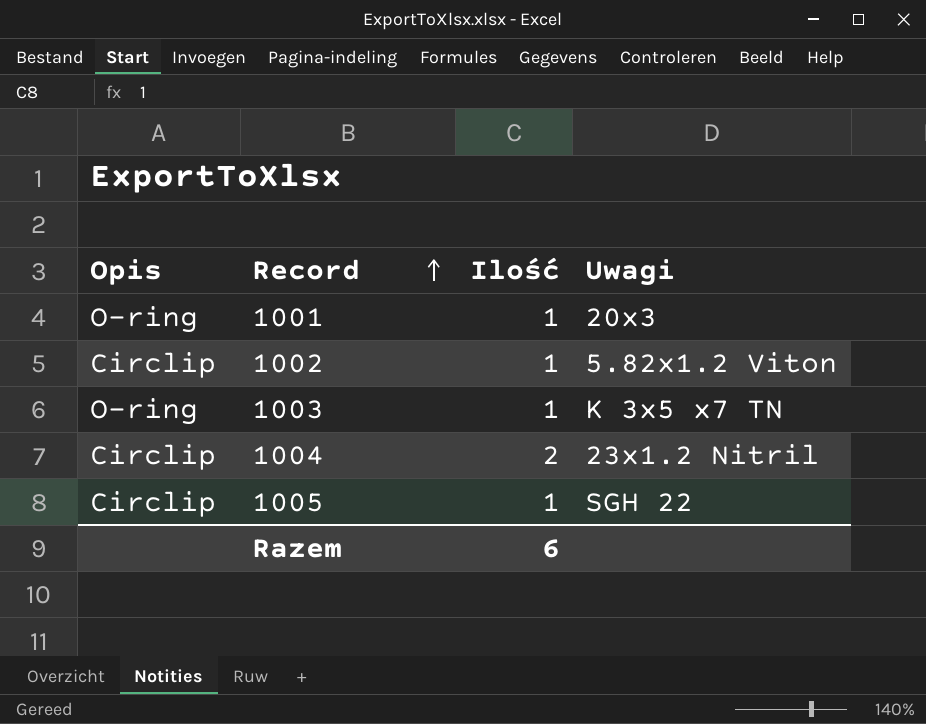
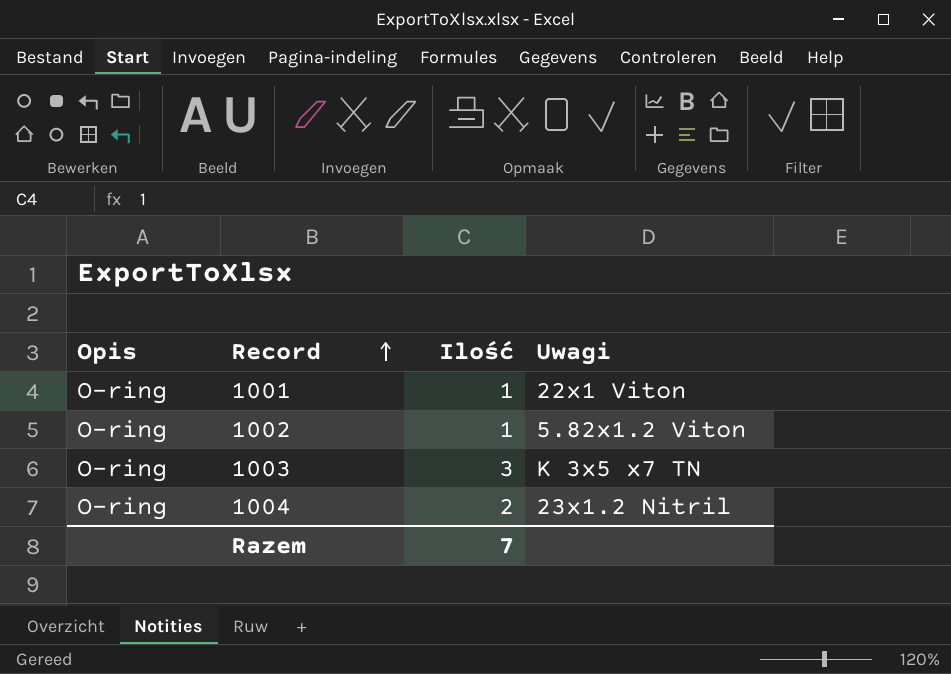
row 1005: Circlip | 1 | SGH 22 -> none
1001 | Uwagi: 20x3 -> 22x1 Viton
1002 | Opis: Circlip -> O-ring
1003 | Ilość: 1 -> 3
1004 | Opis: Circlip -> O-ring
Razem | Ilość: 6 -> 7

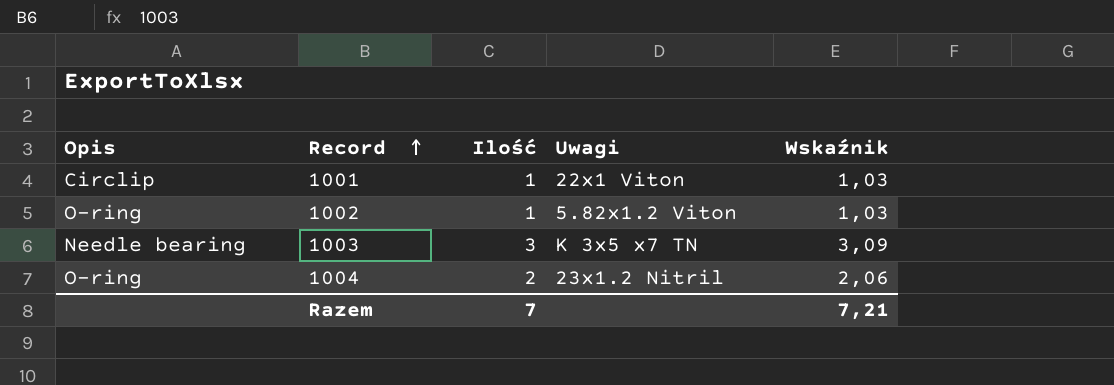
column Wskaźnik | formula: none -> [Ilość] * 1,03
1001 | Opis: O-ring -> Circlip
1003 | Opis: O-ring -> Needle bearing

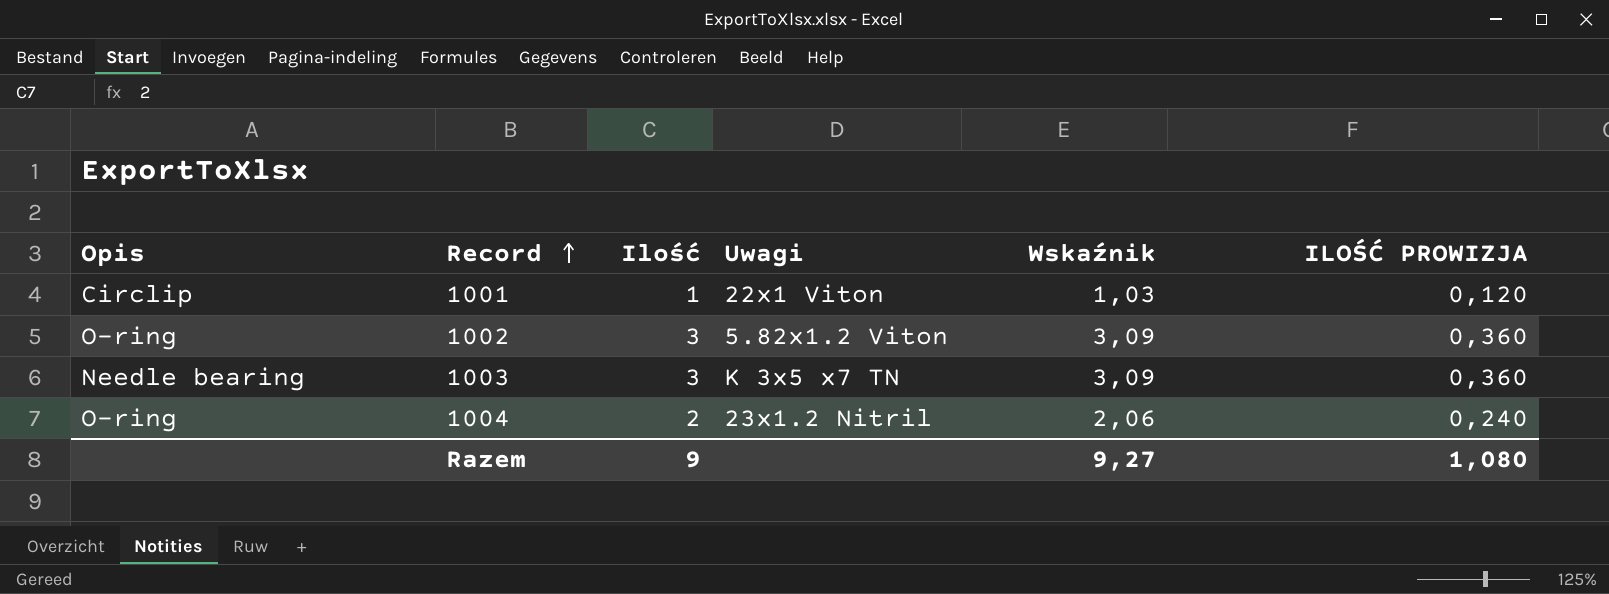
column ILOŚĆ PROWIZJA | formula: none -> [Ilość] * 0,12
1002 | Ilość: 1 -> 3
1002 | Wskaźnik: 1,03 -> 3,09
Razem | Ilość: 7 -> 9
Razem | Wskaźnik: 7,21 -> 9,27

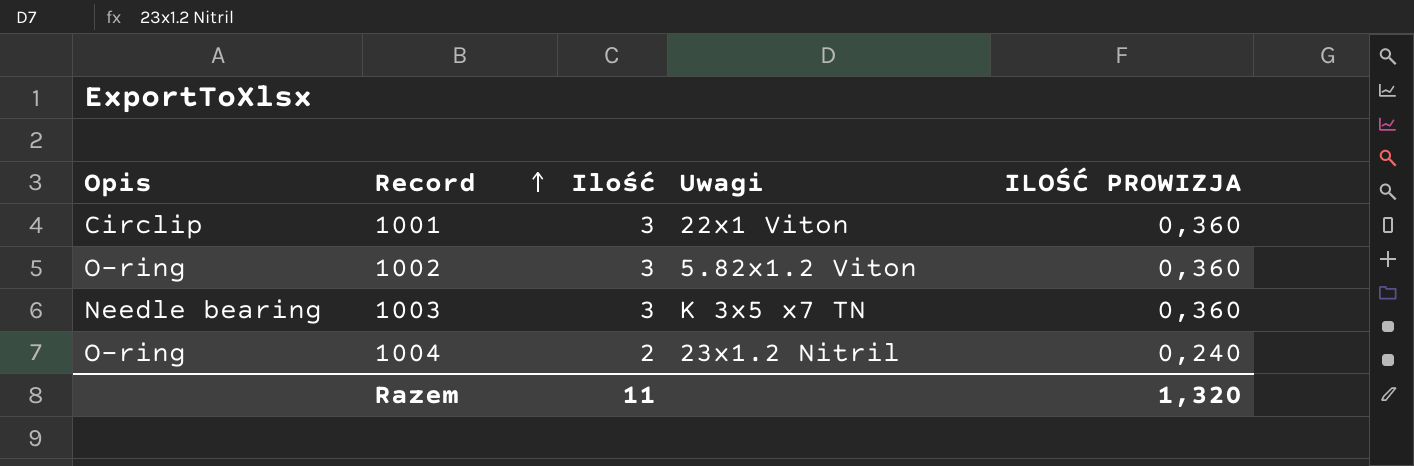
column Wskaźnik | formula: [Ilość] * 1,03 -> none
1001 | Ilość: 1 -> 3
1001 | ILOŚĆ PROWIZJA: 0,120 -> 0,360
Razem | Ilość: 9 -> 11
Razem | ILOŚĆ PROWIZJA: 1,080 -> 1,320

